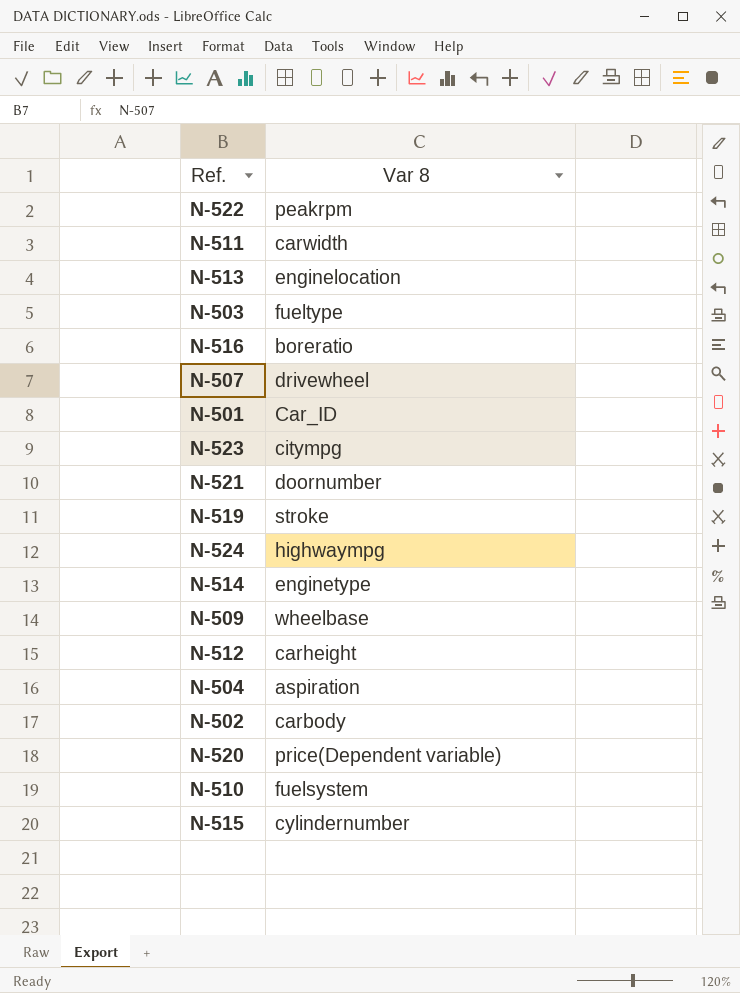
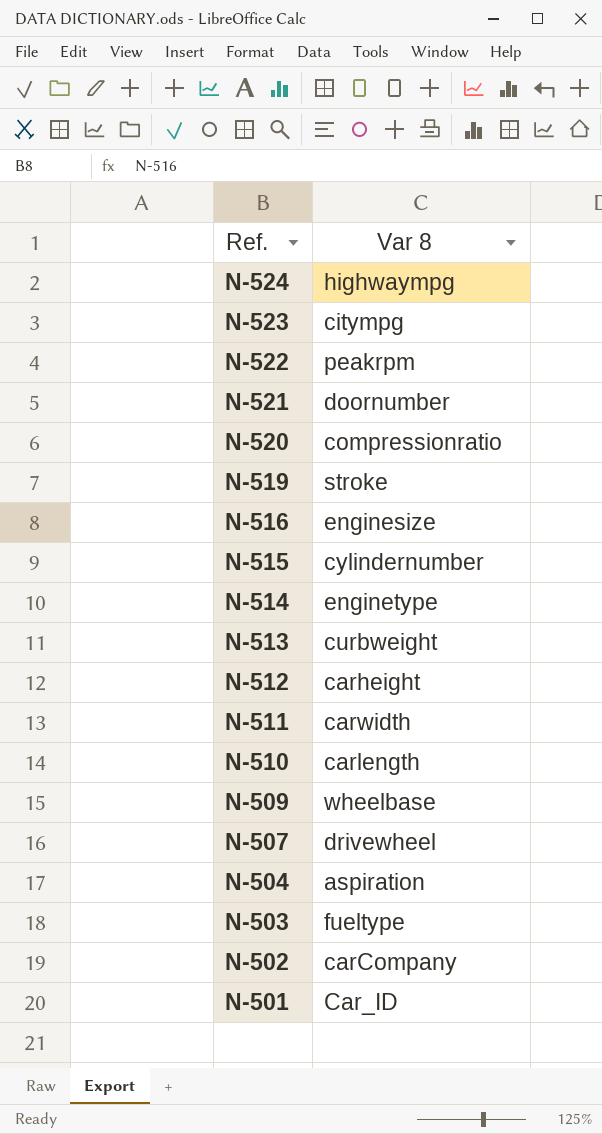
row order: none -> Ref. descending
N-520 | Var 8: price(Dependent variable) -> compressionratio
N-516 | Var 8: boreratio -> enginesize
N-513 | Var 8: enginelocation -> curbweight
N-510 | Var 8: fuelsystem -> carlength
N-502 | Var 8: carbody -> carCompany

